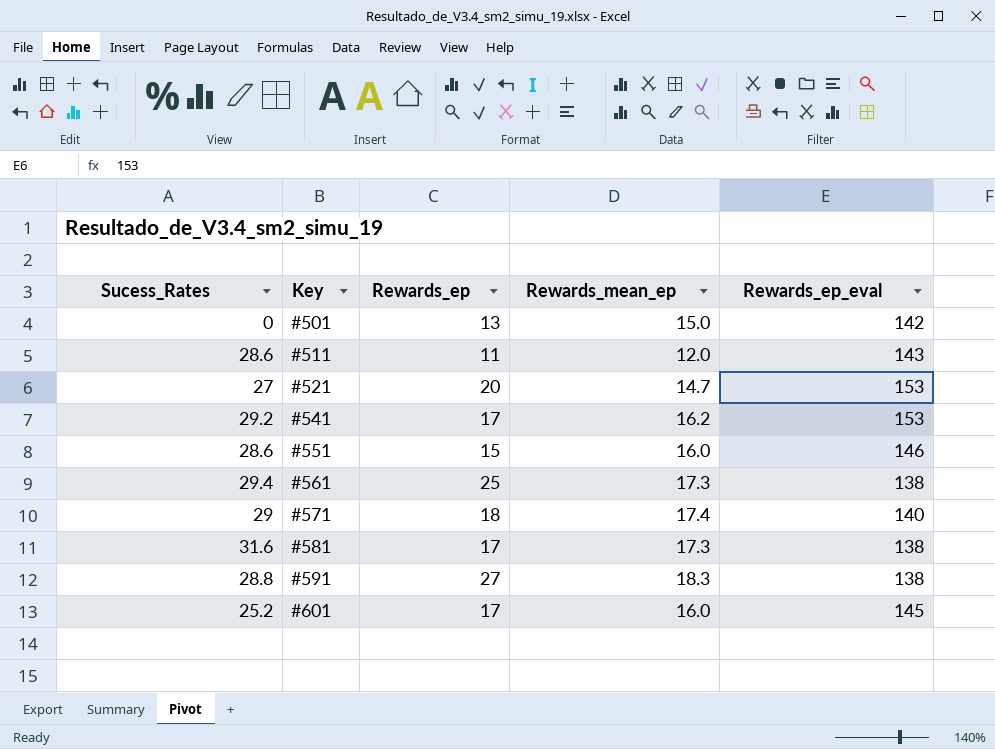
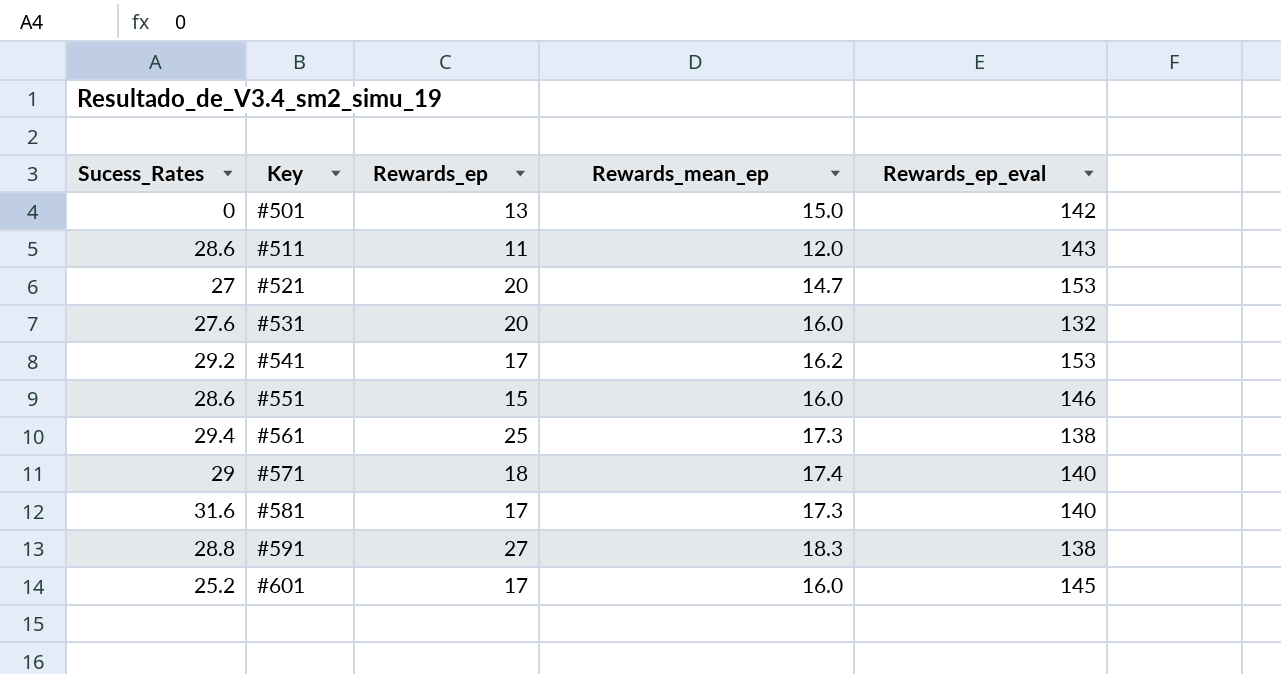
row #531: none -> 27.6 | 20 | 16.0 | 132
#581 | Rewards_ep_eval: 138 -> 140

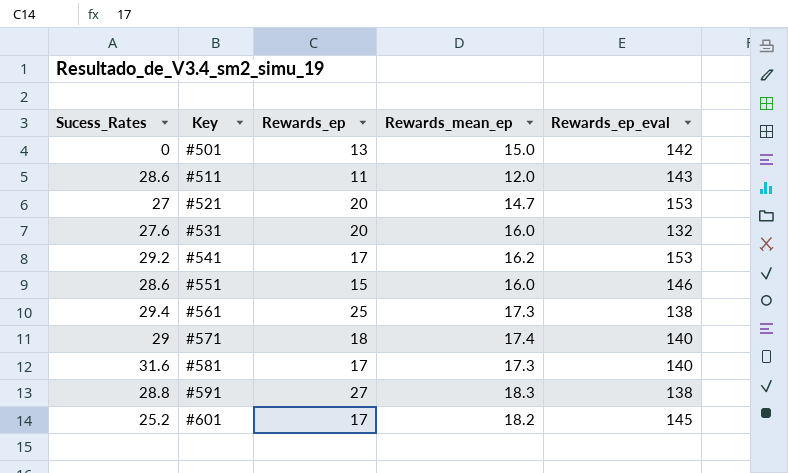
#601 | Rewards_mean_ep: 16.0 -> 18.2

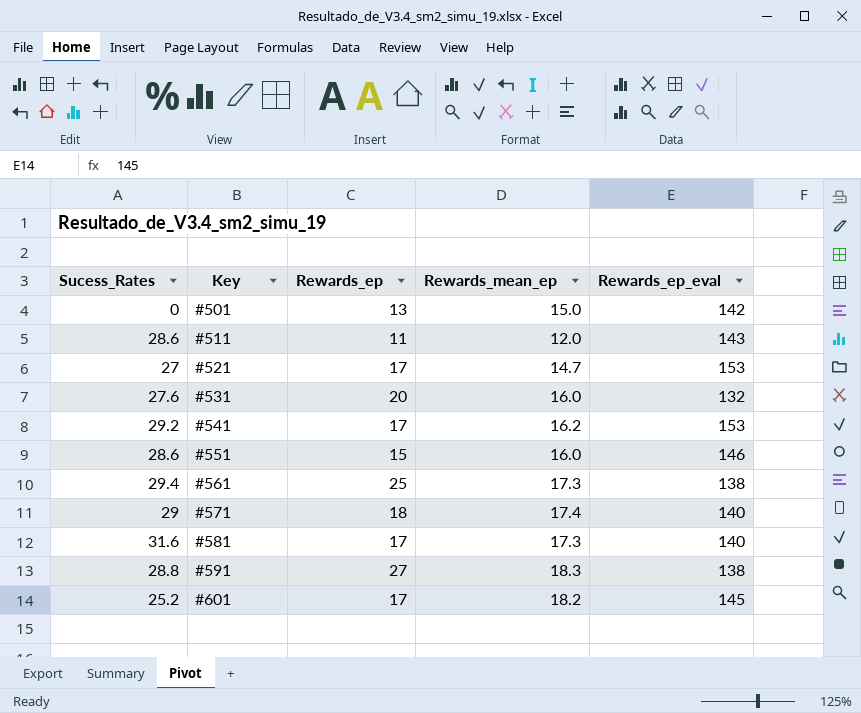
#521 | Rewards_ep: 20 -> 17

